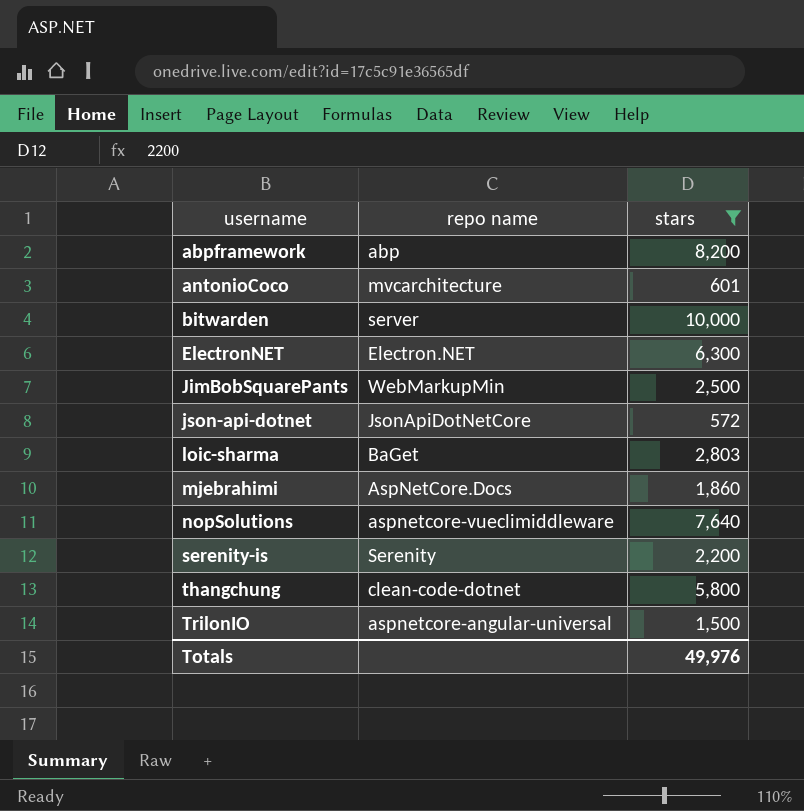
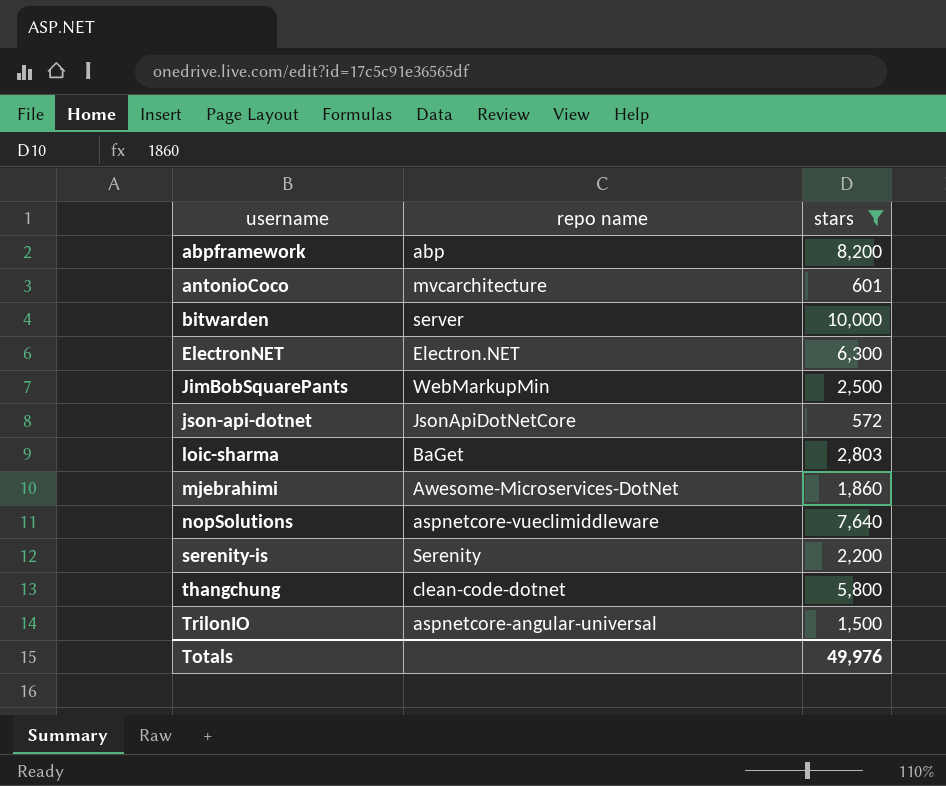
mjebrahimi | repo name: AspNetCore.Docs -> Awesome-Microservices-DotNet

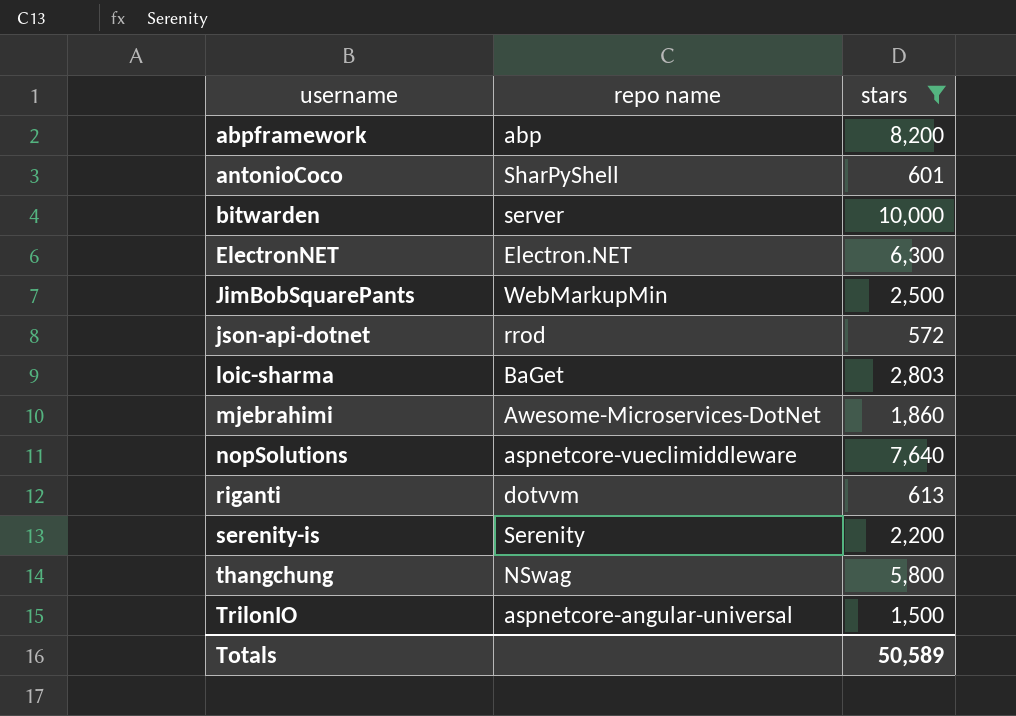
antonioCoco | repo name: mvcarchitecture -> SharPyShell
json-api-dotnet | repo name: JsonApiDotNetCore -> rrod
row riganti: none -> dotvvm | 613
thangchung | repo name: clean-code-dotnet -> NSwag
Totals | stars: 49,976 -> 50,589

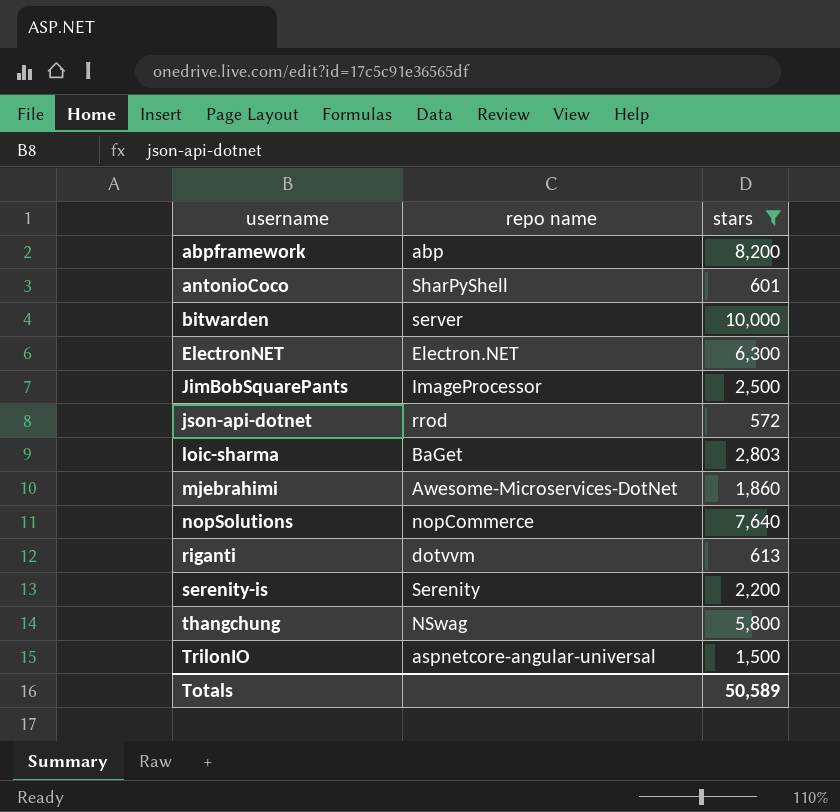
JimBobSquarePants | repo name: WebMarkupMin -> ImageProcessor
nopSolutions | repo name: aspnetcore-vueclimiddleware -> nopCommerce

